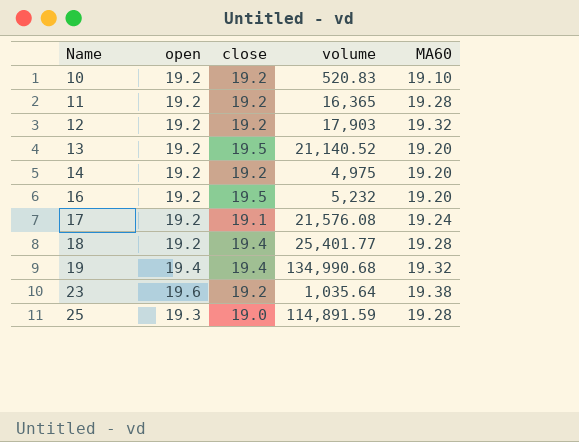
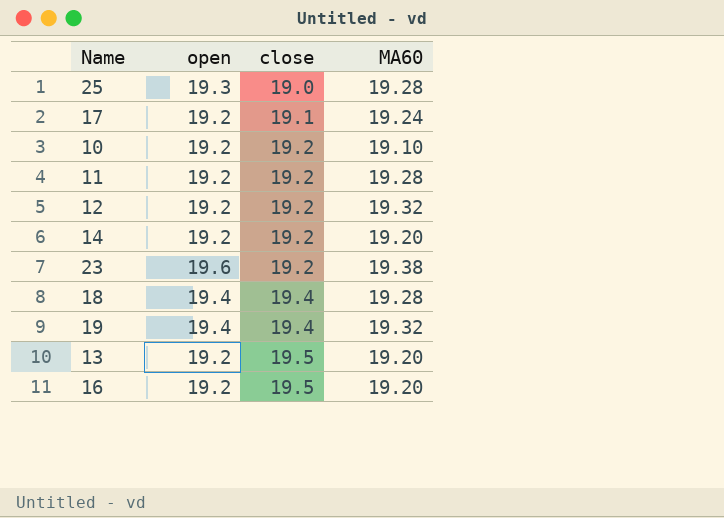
row order: Name ascending -> close ascending
column volume | position: 4 -> none
18 | open: 19.2 -> 19.4

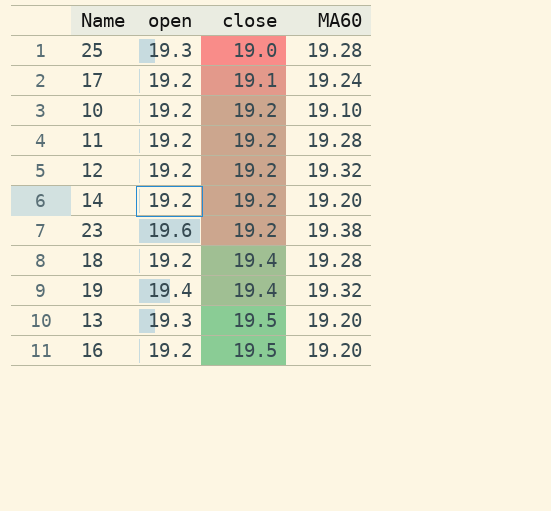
18 | open: 19.4 -> 19.2
13 | open: 19.2 -> 19.3

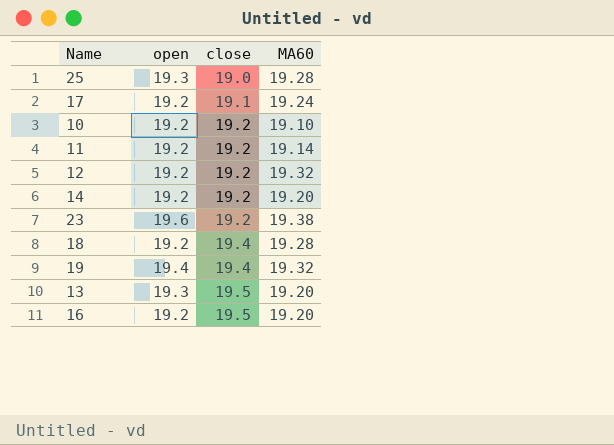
11 | MA60: 19.28 -> 19.14

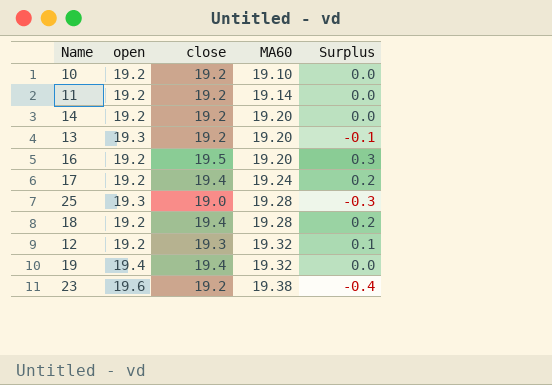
row order: close ascending -> MA60 ascending
column Surplus | formula: none -> [close] - [open]
13 | close: 19.5 -> 19.2
17 | close: 19.1 -> 19.4
12 | close: 19.2 -> 19.3

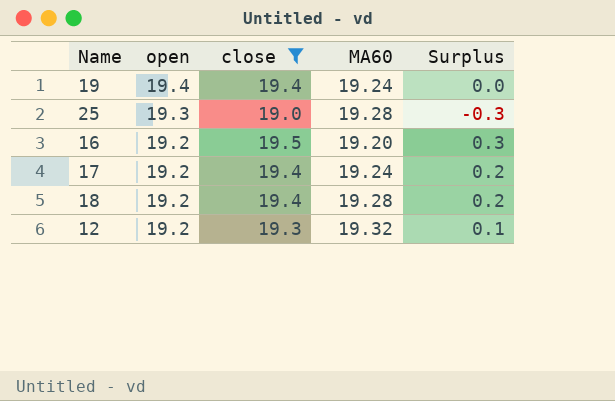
filter: none -> close != 19.2
row order: MA60 ascending -> open descending
19 | MA60: 19.32 -> 19.24

